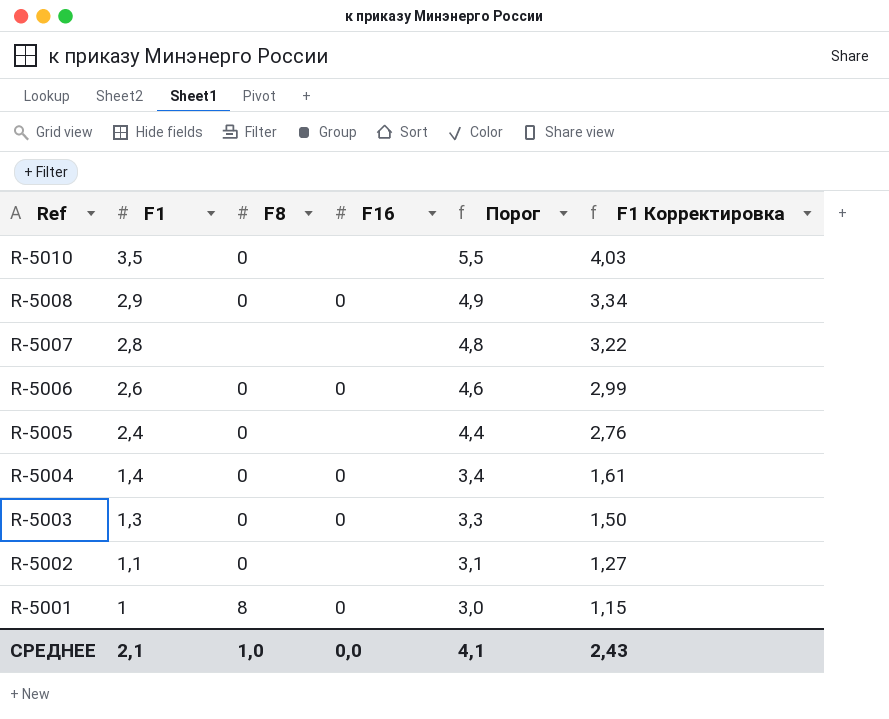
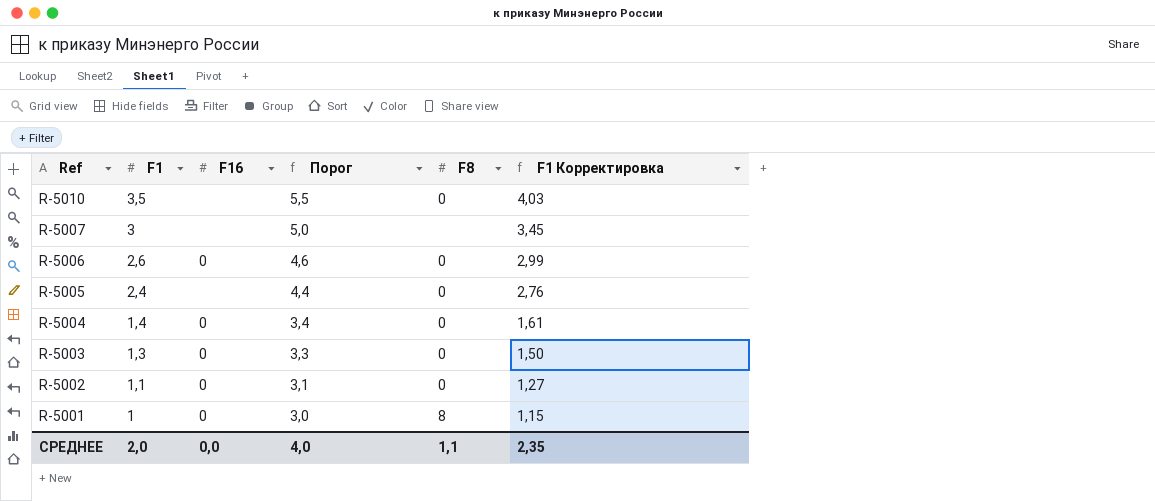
column F8 | position: 3 -> 5
row R-5008: 2,9 | 0 | 0 | 4,9 | 3,34 -> none
R-5007 | F1: 2,8 -> 3
R-5007 | Порог: 4,8 -> 5,0
R-5007 | F1 Корректировка: 3,22 -> 3,45
R-5002 | F16: none -> 0
СРЕДНЕЕ | F1: 2,1 -> 2,0
СРЕДНЕЕ | Порог: 4,1 -> 4,0
СРЕДНЕЕ | F8: 1,0 -> 1,1
СРЕДНЕЕ | F1 Корректировка: 2,43 -> 2,35

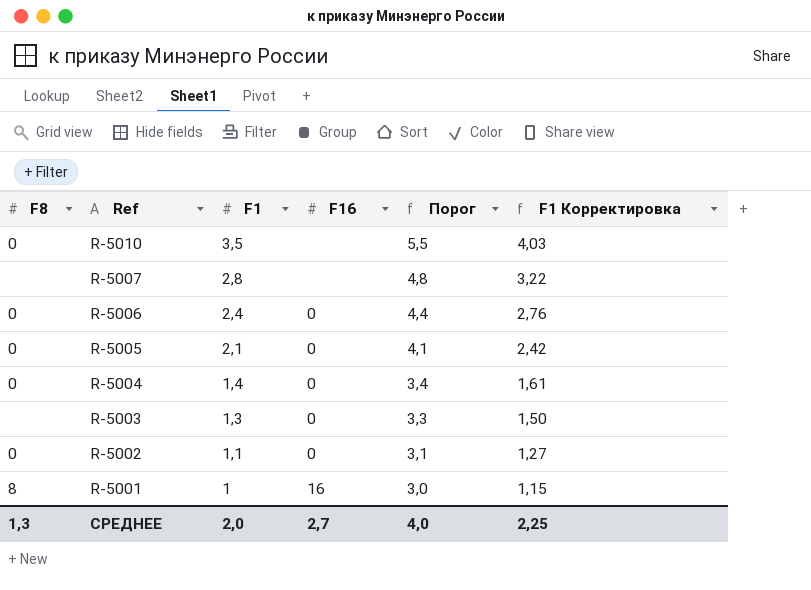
column F8 | position: 5 -> 1
R-5007 | F1: 3 -> 2,8
R-5007 | Порог: 5,0 -> 4,8
R-5007 | F1 Корректировка: 3,45 -> 3,22
R-5006 | F1: 2,6 -> 2,4
R-5006 | Порог: 4,6 -> 4,4
R-5006 | F1 Корректировка: 2,99 -> 2,76
R-5005 | F1: 2,4 -> 2,1
R-5005 | F16: none -> 0
R-5005 | Порог: 4,4 -> 4,1
R-5005 | F1 Корректировка: 2,76 -> 2,42
R-5003 | F8: 0 -> none
R-5001 | F16: 0 -> 16
СРЕДНЕЕ | F8: 1,1 -> 1,3
СРЕДНЕЕ | F16: 0,0 -> 2,7
СРЕДНЕЕ | F1 Корректировка: 2,35 -> 2,25

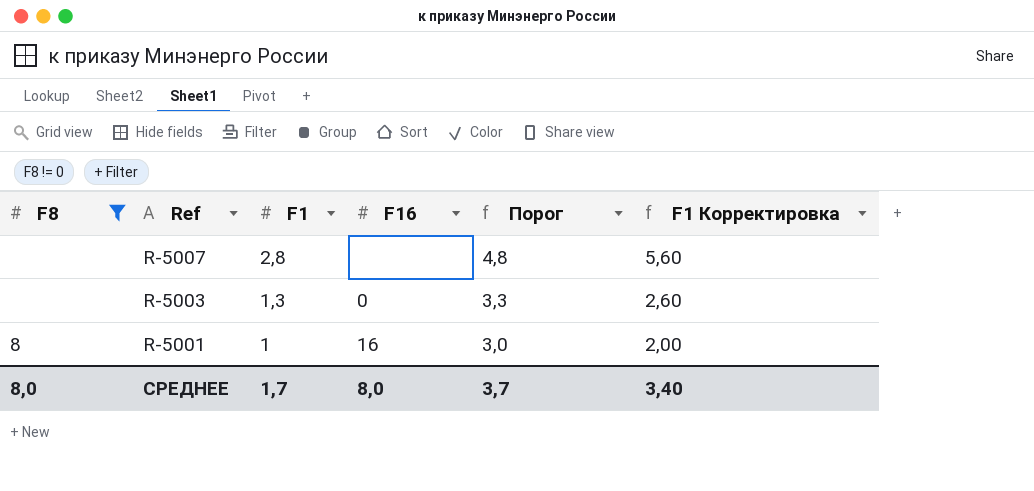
filter: none -> F8 != 0
column F1 Корректировка | formula: [F1] * 1,15 -> [F1] * 2
СРЕДНЕЕ | F8: 1,3 -> 8,0
СРЕДНЕЕ | F1: 2,0 -> 1,7
СРЕДНЕЕ | F16: 2,7 -> 8,0
СРЕДНЕЕ | Порог: 4,0 -> 3,7
СРЕДНЕЕ | F1 Корректировка: 2,25 -> 3,40

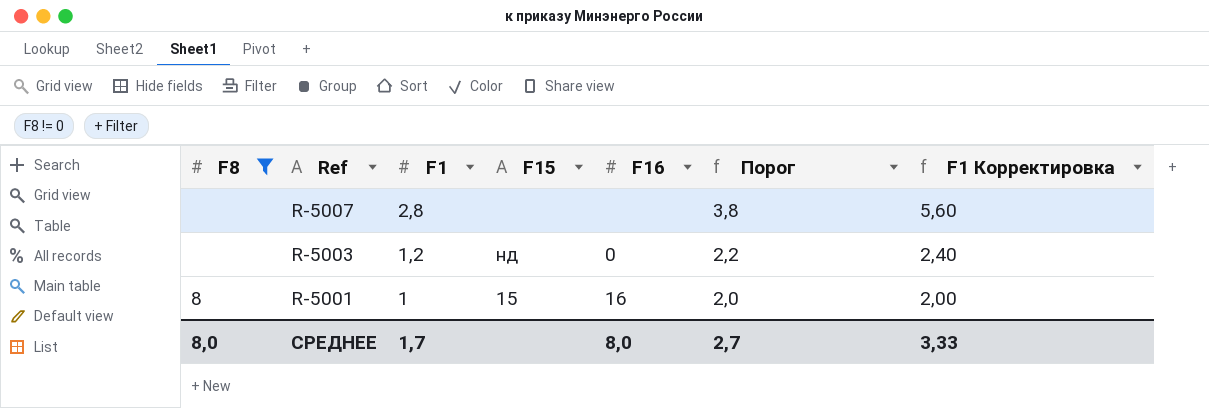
column F15 | position: none -> 4
column Порог | formula: [F1] + 2 -> [F1] + 1
R-5003 | F1: 1,3 -> 1,2
R-5003 | F1 Корректировка: 2,60 -> 2,40
СРЕДНЕЕ | Порог: 3,7 -> 2,7
СРЕДНЕЕ | F1 Корректировка: 3,40 -> 3,33

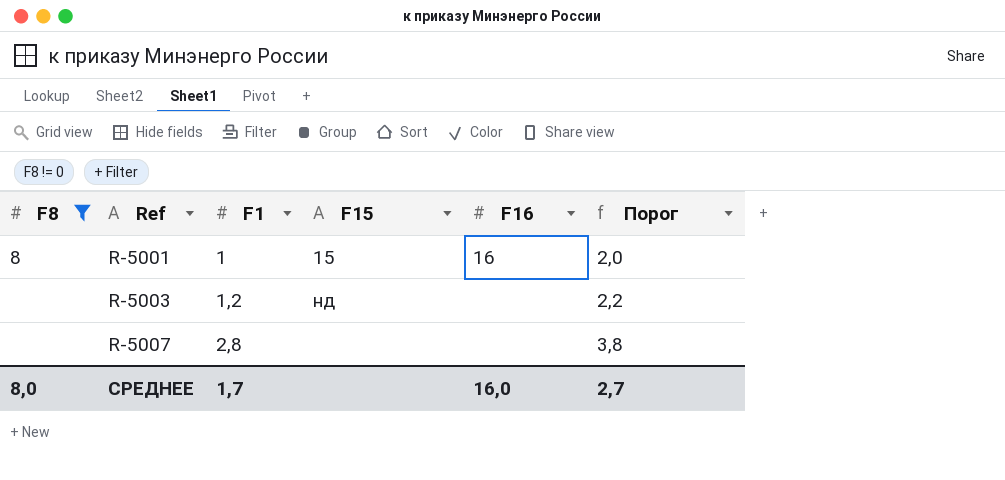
row order: Ref descending -> Ref ascending
column F1 Корректировка | formula: [F1] * 2 -> none
R-5003 | F16: 0 -> none
СРЕДНЕЕ | F16: 8,0 -> 16,0

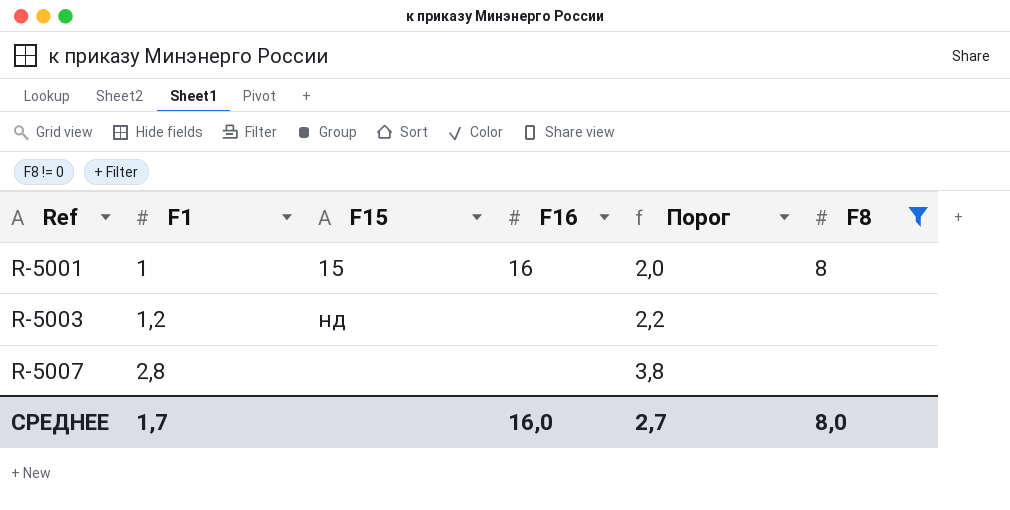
column F8 | position: 1 -> 6

